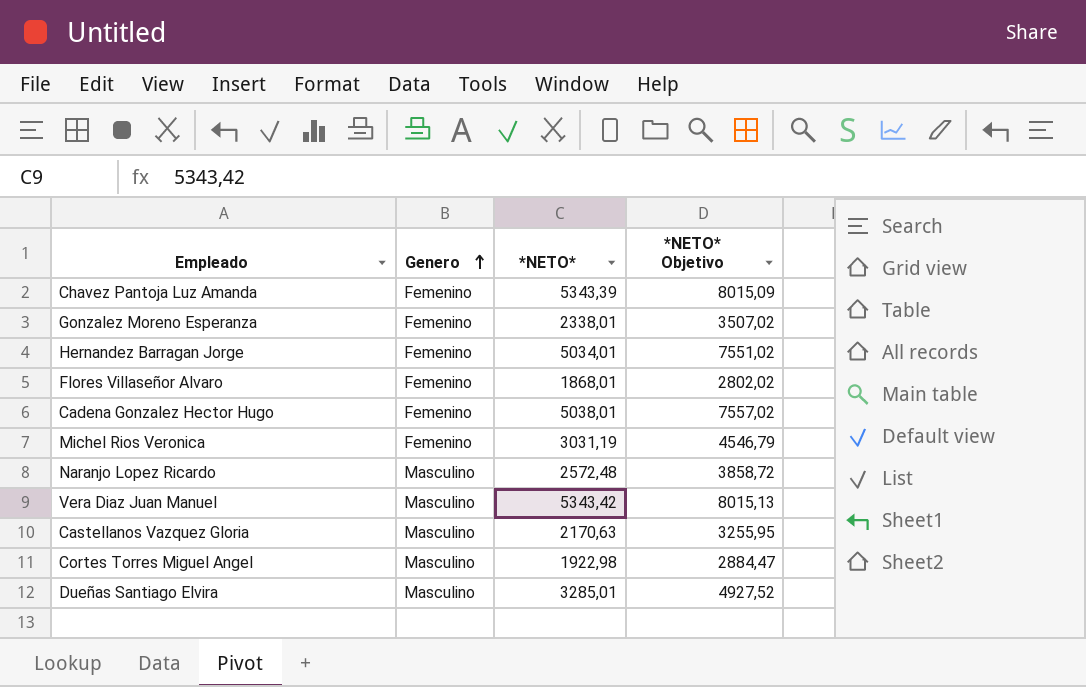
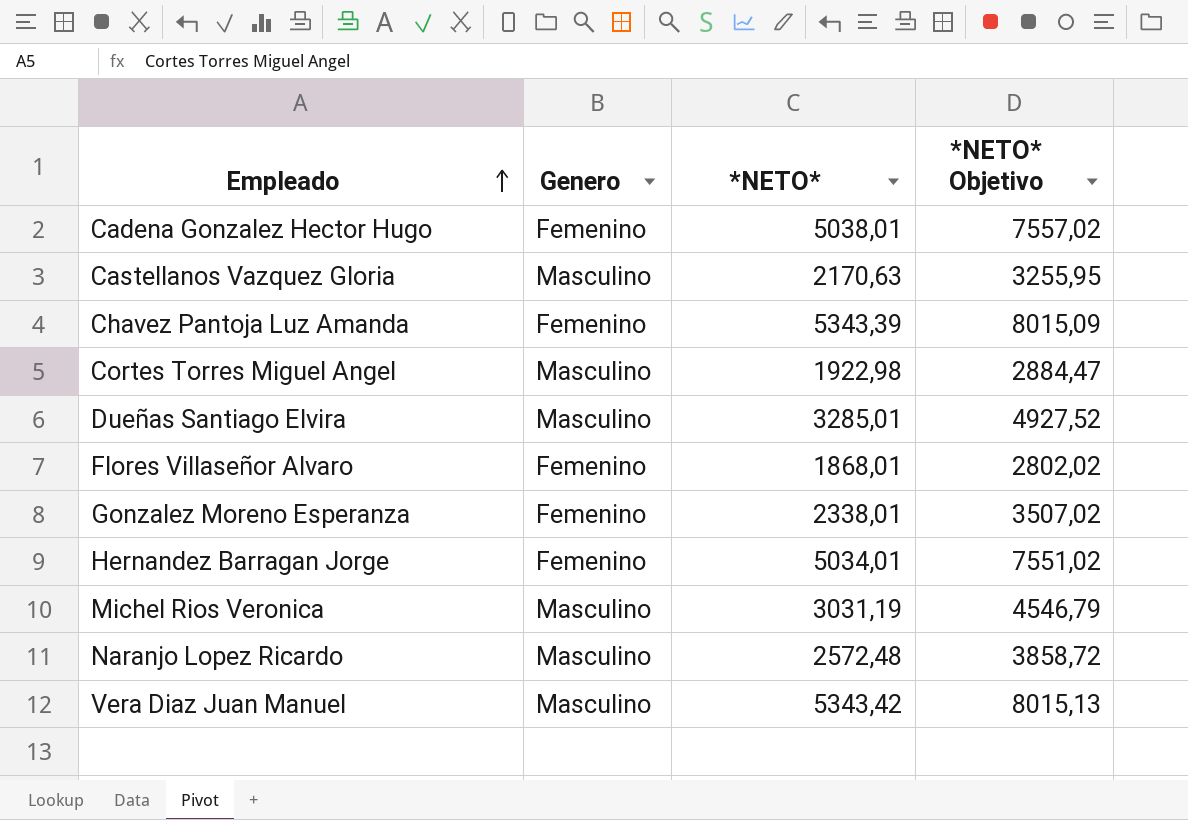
row order: Genero ascending -> Empleado ascending
Michel Rios Veronica | Genero: Femenino -> Masculino

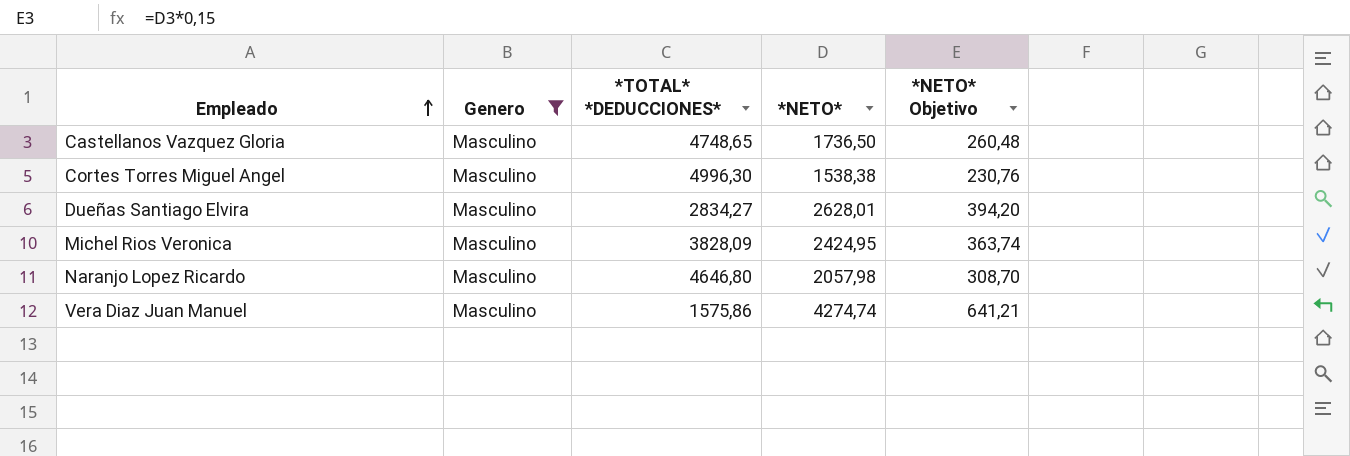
filter: none -> Genero = Masculino
column *TOTAL* *DEDUCCIONES* | position: none -> 3
column *NETO* Objetivo | formula: [*NETO*] * 1,5 -> [*NETO*] * 0,15
Castellanos Vazquez Gloria | *NETO*: 2170,63 -> 1736,50
Cortes Torres Miguel Angel | *NETO*: 1922,98 -> 1538,38
Dueñas Santiago Elvira | *NETO*: 3285,01 -> 2628,01
Michel Rios Veronica | *NETO*: 3031,19 -> 2424,95
Naranjo Lopez Ricardo | *NETO*: 2572,48 -> 2057,98
Vera Diaz Juan Manuel | *NETO*: 5343,42 -> 4274,74

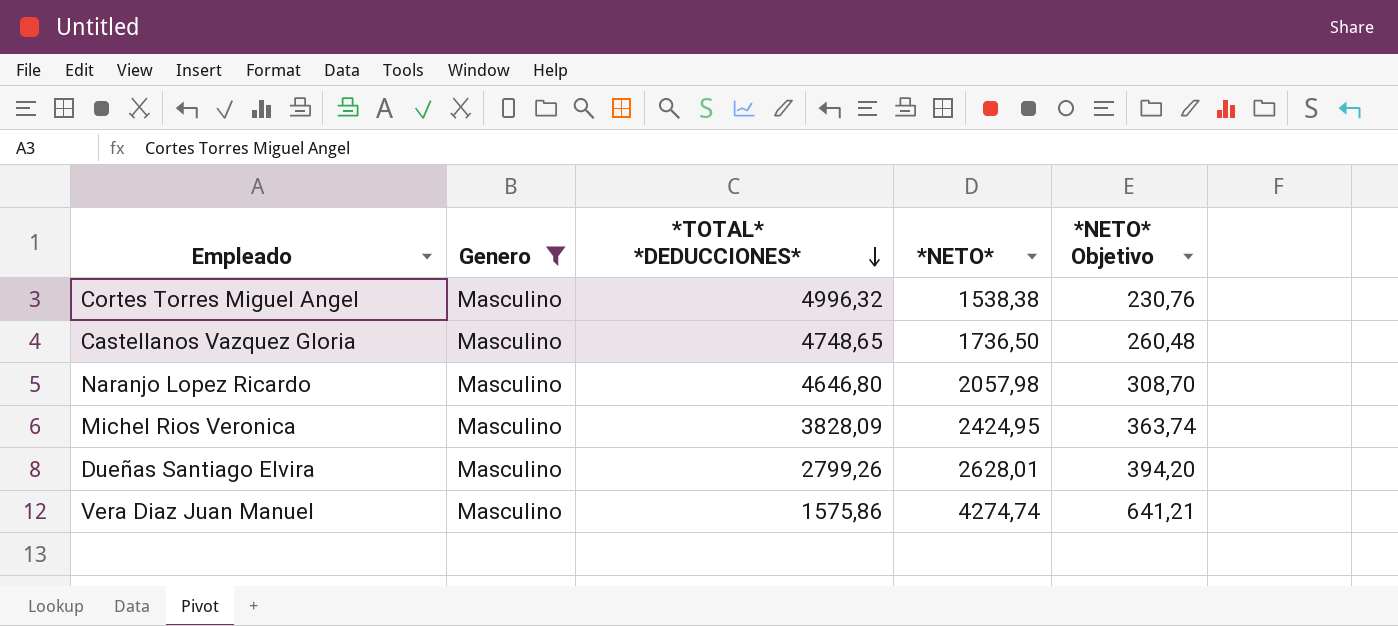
row order: Empleado ascending -> *TOTAL* *DEDUCCIONES* descending
Cortes Torres Miguel Angel | *TOTAL* *DEDUCCIONES*: 4996,30 -> 4996,32
Dueñas Santiago Elvira | *TOTAL* *DEDUCCIONES*: 2834,27 -> 2799,26

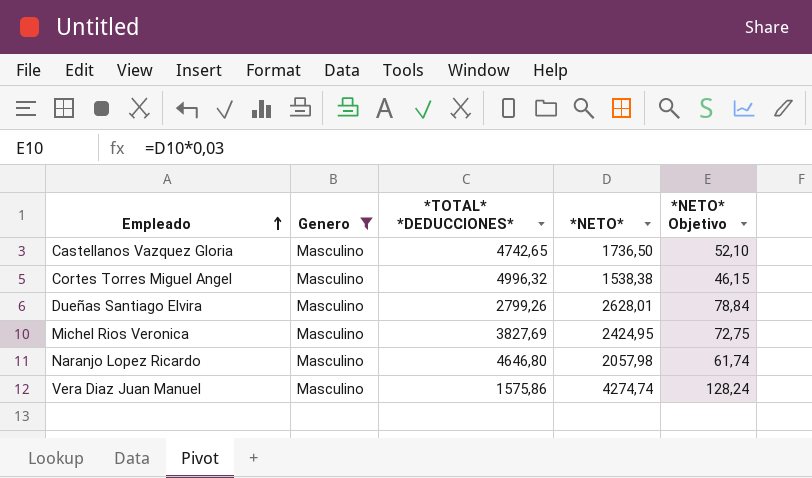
row order: *TOTAL* *DEDUCCIONES* descending -> Empleado ascending
column *NETO* Objetivo | formula: [*NETO*] * 0,15 -> [*NETO*] * 0,03
Castellanos Vazquez Gloria | *TOTAL* *DEDUCCIONES*: 4748,65 -> 4742,65
Michel Rios Veronica | *TOTAL* *DEDUCCIONES*: 3828,09 -> 3827,69

